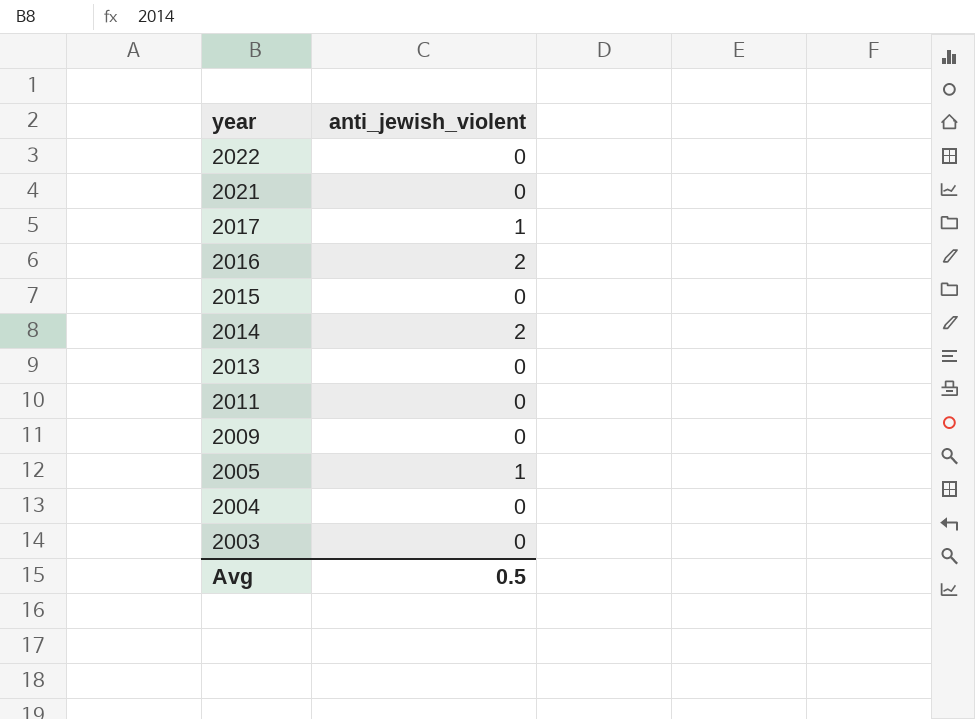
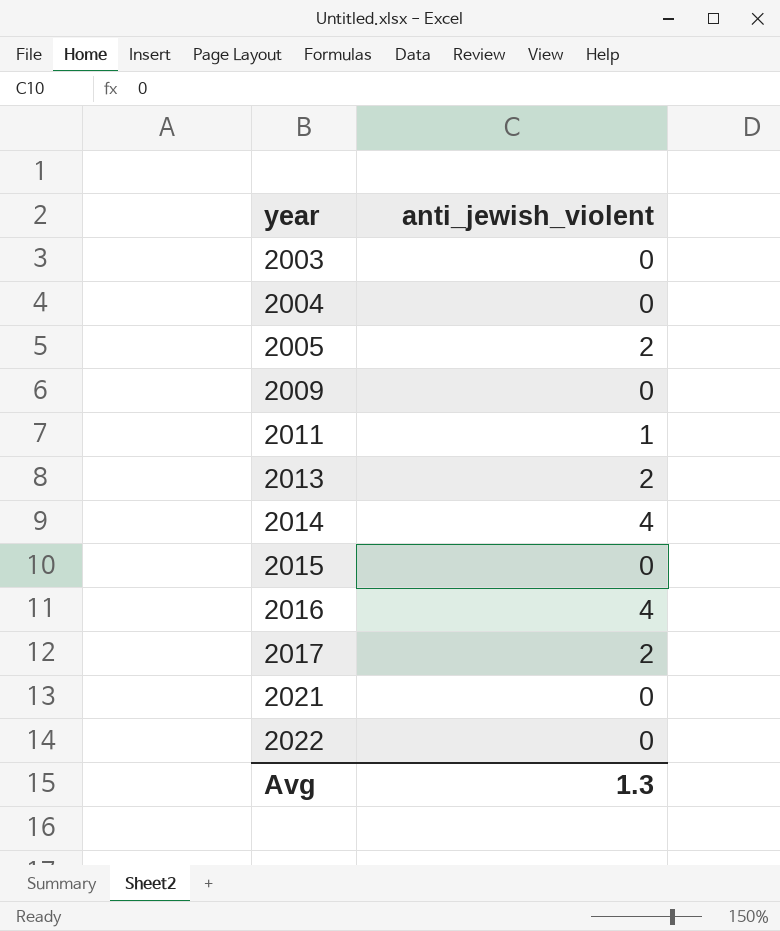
row order: year descending -> year ascending
2005 | anti_jewish_violent: 1 -> 2
2011 | anti_jewish_violent: 0 -> 1
2013 | anti_jewish_violent: 0 -> 2
2014 | anti_jewish_violent: 2 -> 4
2016 | anti_jewish_violent: 2 -> 4
2017 | anti_jewish_violent: 1 -> 2
Avg | anti_jewish_violent: 0.5 -> 1.3

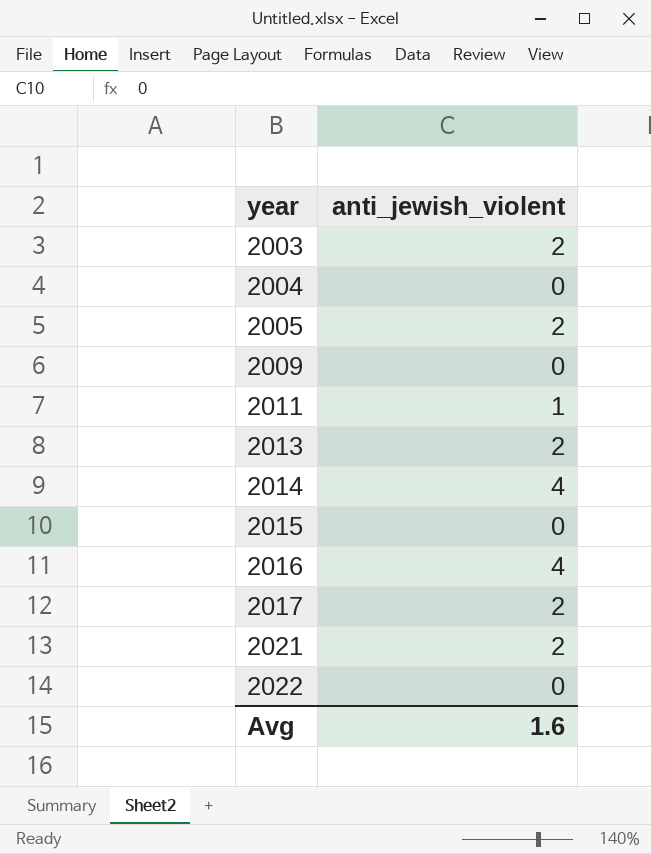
2003 | anti_jewish_violent: 0 -> 2
2021 | anti_jewish_violent: 0 -> 2
Avg | anti_jewish_violent: 1.3 -> 1.6

